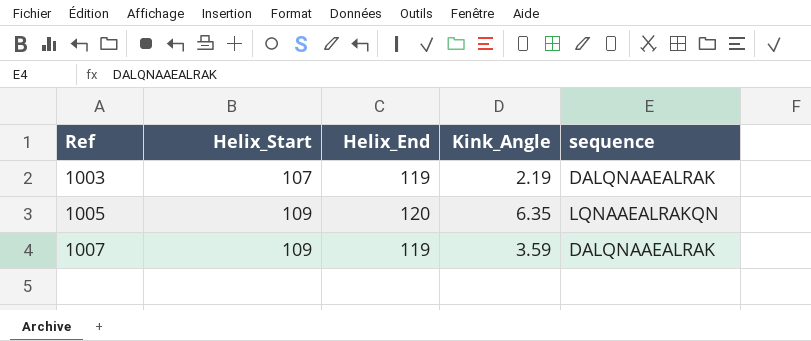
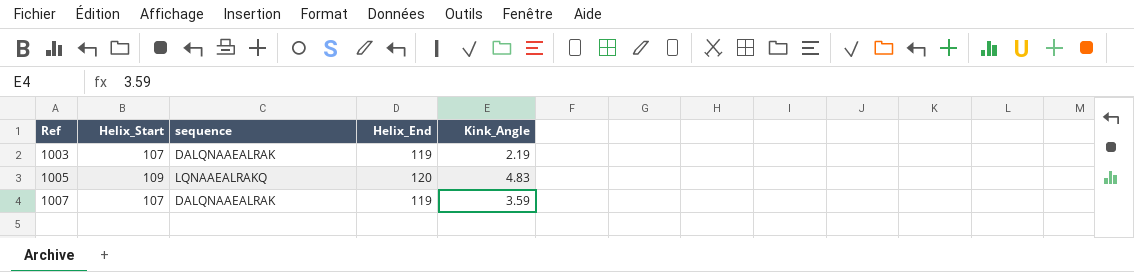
column sequence | position: 5 -> 3
1005 | sequence: LQNAAEALRAKQN -> LQNAAEALRAKQ
1005 | Kink_Angle: 6.35 -> 4.83
1007 | Helix_Start: 109 -> 107

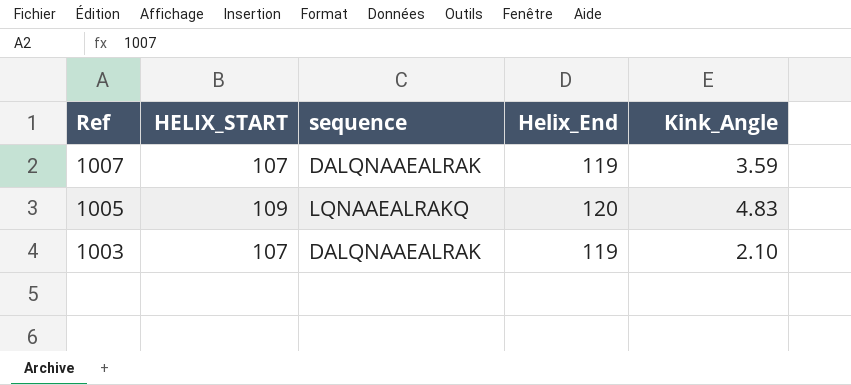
row order: Ref ascending -> Ref descending
column name: Helix_Start -> HELIX_START
1003 | Kink_Angle: 2.19 -> 2.10

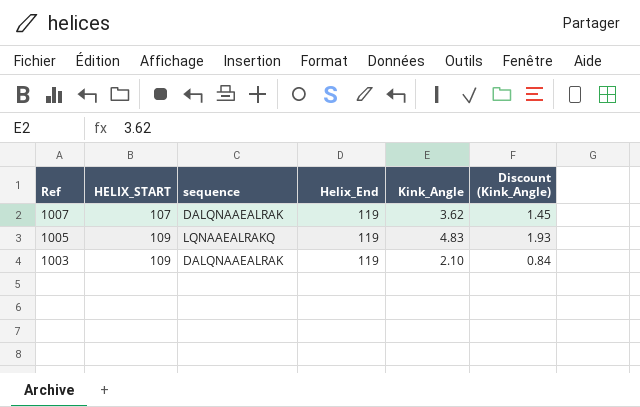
column Discount (Kink_Angle) | formula: none -> [Kink_Angle] * 0.4
1007 | Kink_Angle: 3.59 -> 3.62
1005 | Helix_End: 120 -> 119
1003 | HELIX_START: 107 -> 109

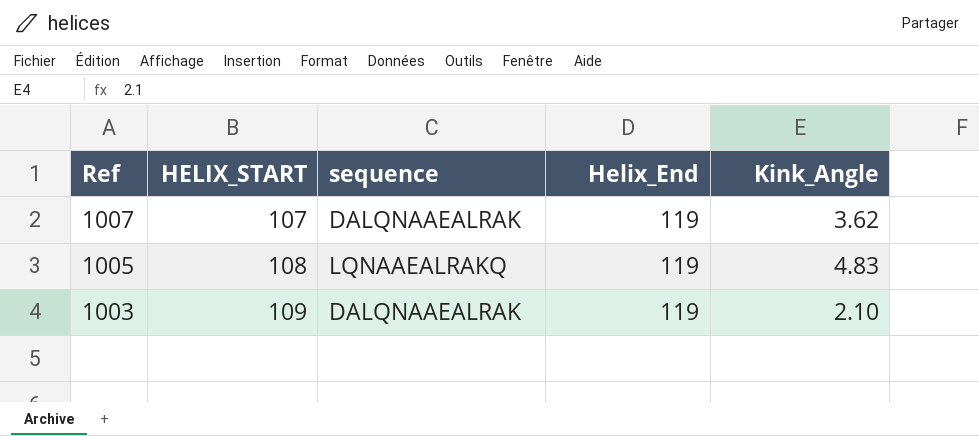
column Discount (Kink_Angle) | formula: [Kink_Angle] * 0.4 -> none
1005 | HELIX_START: 109 -> 108

